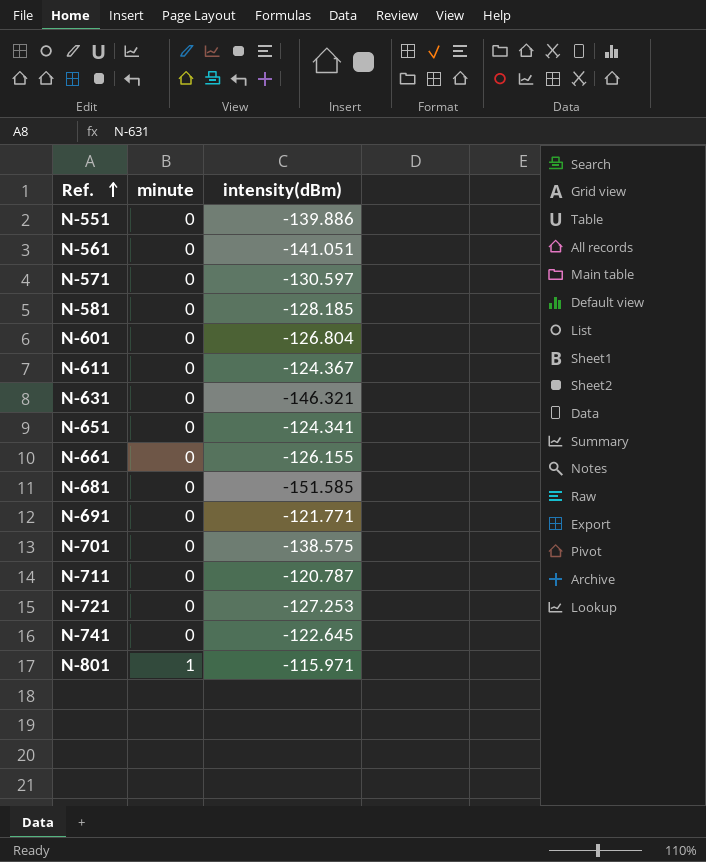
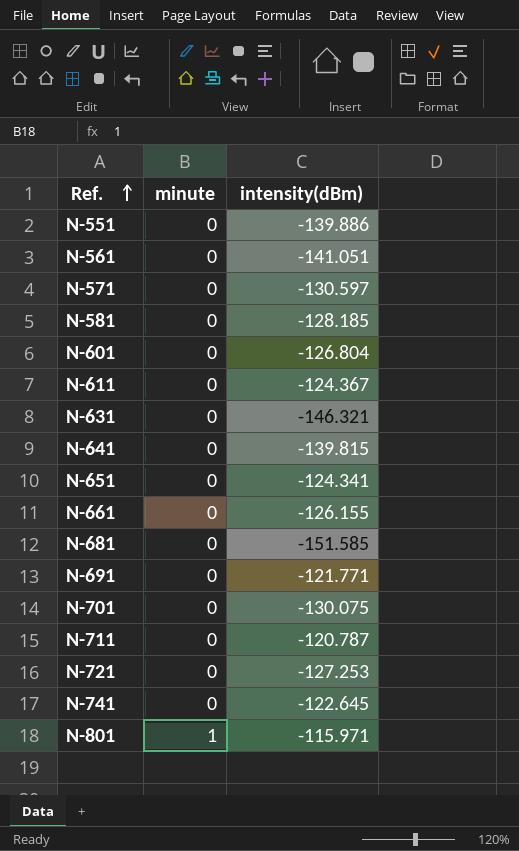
row N-641: none -> 0 | -139.815
N-701 | intensity(dBm): -138.575 -> -130.075

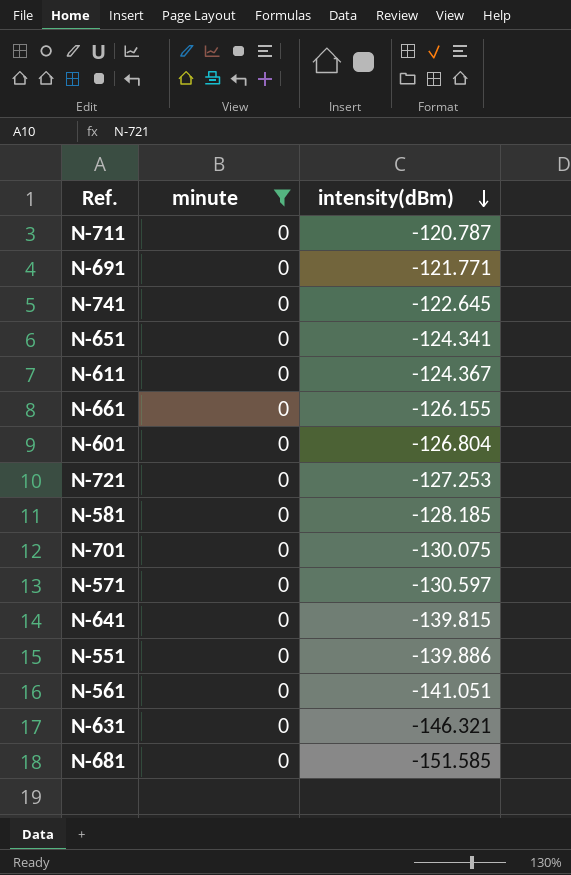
filter: none -> minute = 0
row order: Ref. ascending -> intensity(dBm) descending

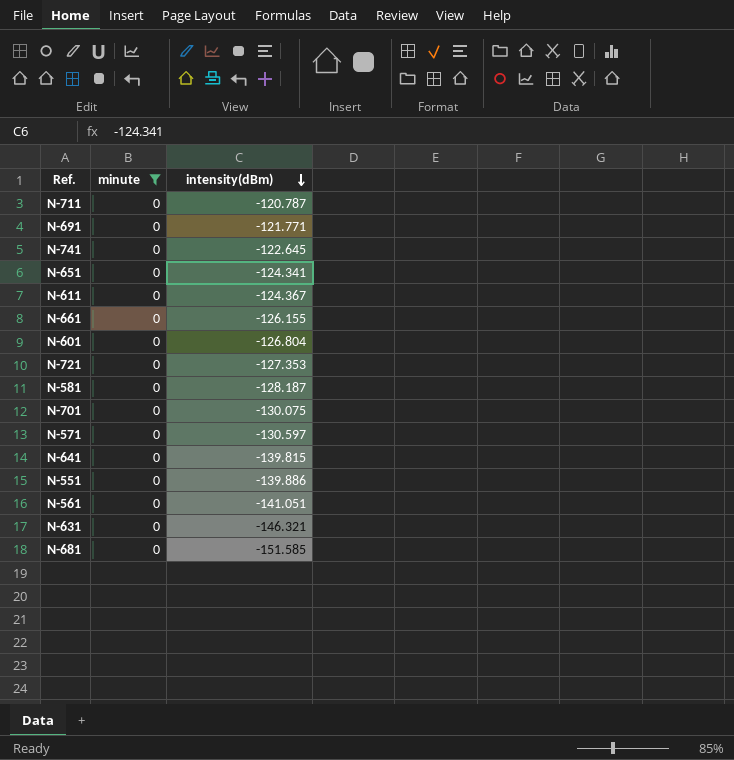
N-721 | intensity(dBm): -127.253 -> -127.353
N-581 | intensity(dBm): -128.185 -> -128.187

